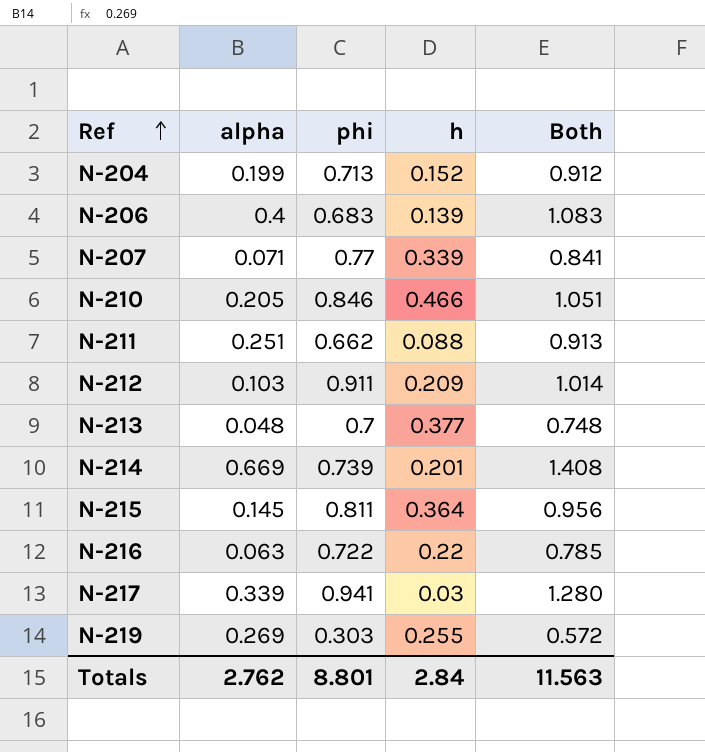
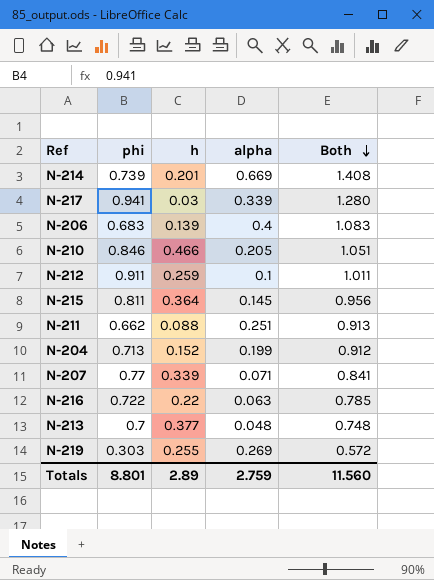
row order: Ref ascending -> Both descending
column alpha | position: 2 -> 4
N-212 | h: 0.209 -> 0.259
N-212 | alpha: 0.103 -> 0.1
N-212 | Both: 1.014 -> 1.011
Totals | h: 2.84 -> 2.89
Totals | alpha: 2.762 -> 2.759
Totals | Both: 11.563 -> 11.560

